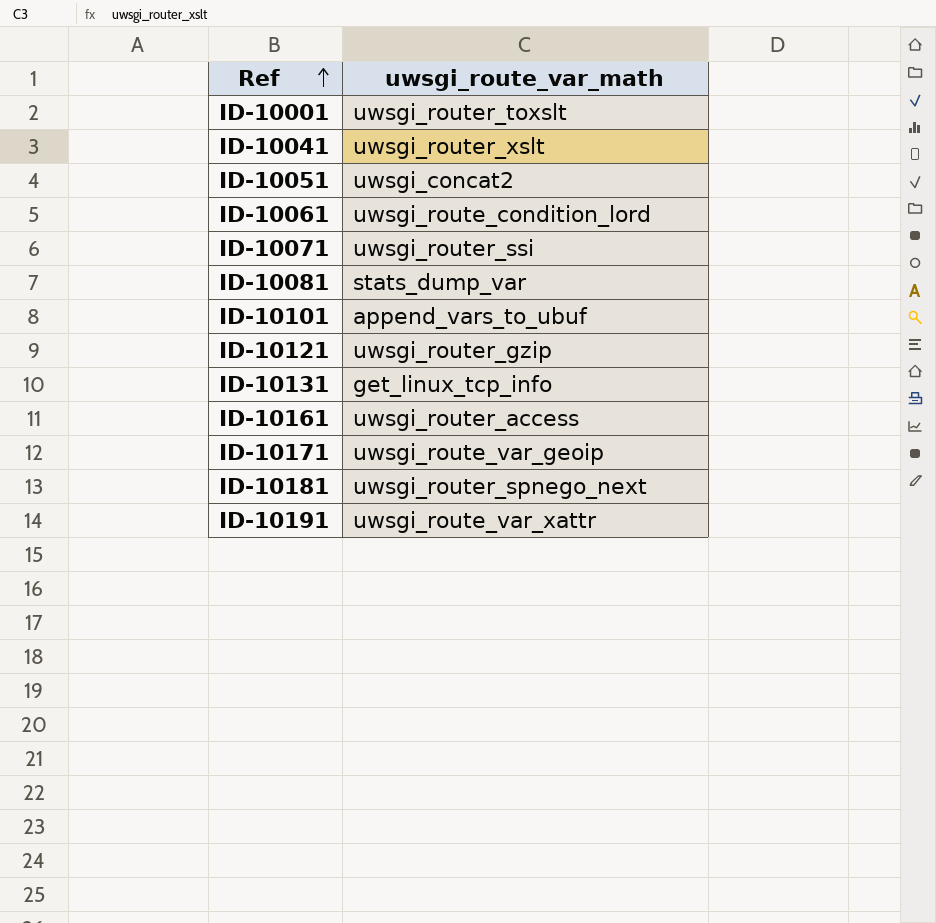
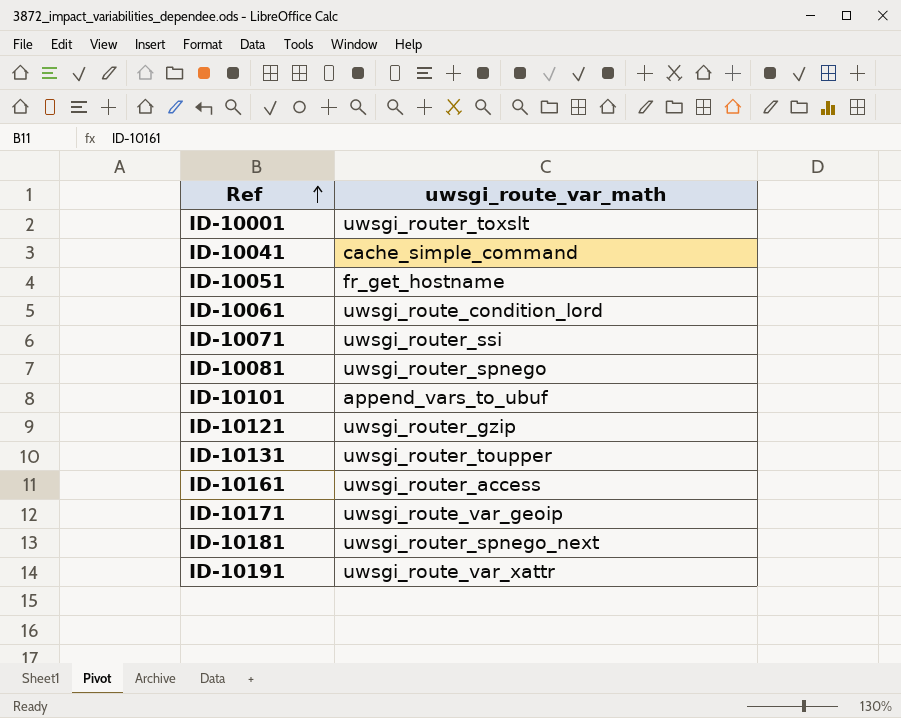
ID-10041 | uwsgi_route_var_math: uwsgi_router_xslt -> cache_simple_command
ID-10051 | uwsgi_route_var_math: uwsgi_concat2 -> fr_get_hostname
ID-10081 | uwsgi_route_var_math: stats_dump_var -> uwsgi_router_spnego
ID-10131 | uwsgi_route_var_math: get_linux_tcp_info -> uwsgi_router_toupper

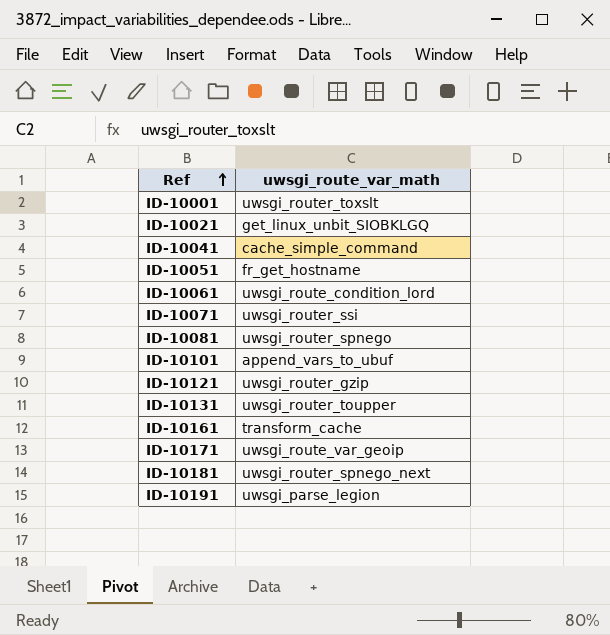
row ID-10021: none -> get_linux_unbit_SIOBKLGQ
ID-10161 | uwsgi_route_var_math: uwsgi_router_access -> transform_cache
ID-10191 | uwsgi_route_var_math: uwsgi_route_var_xattr -> uwsgi_parse_legion

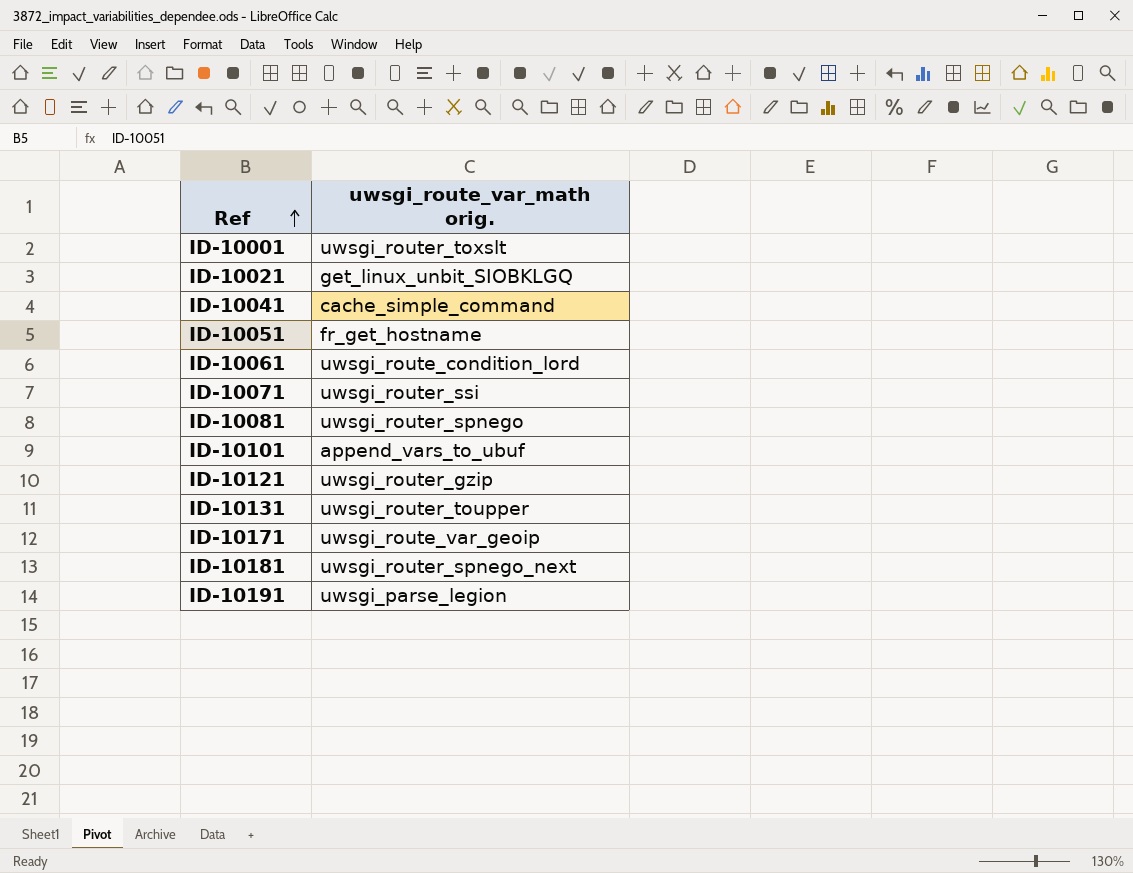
column name: uwsgi_route_var_math -> uwsgi_route_var_math orig.
row ID-10161: transform_cache -> none

